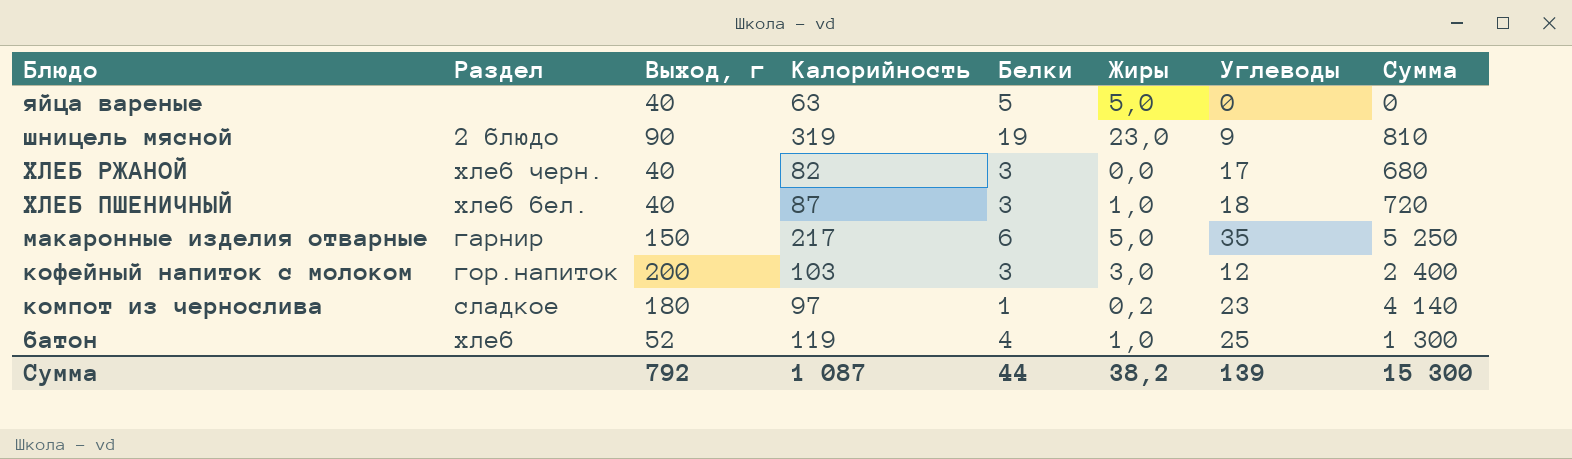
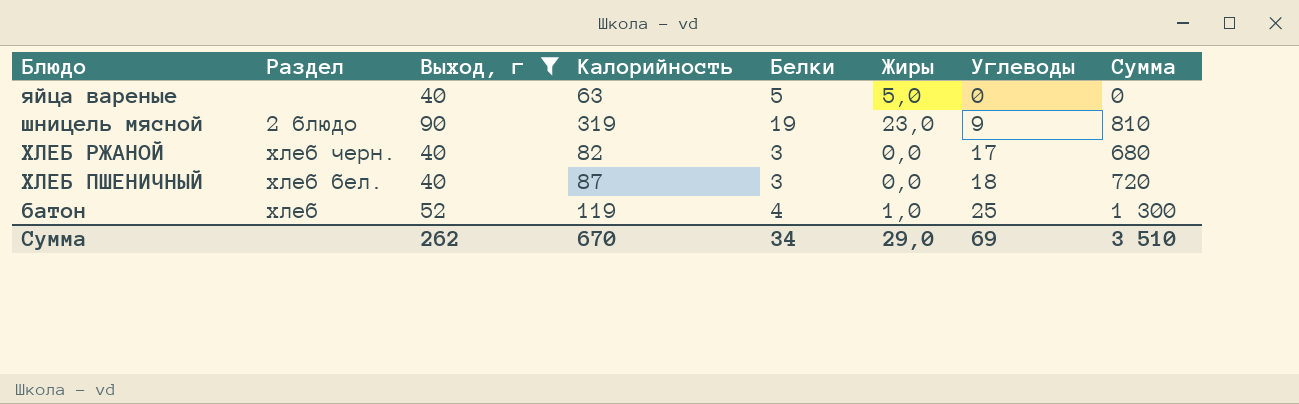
filter: none -> Выход, г <= 90
ХЛЕБ ПШЕНИЧНЫЙ | Жиры: 1,0 -> 0,0
Сумма | Выход, г: 792 -> 262
Сумма | Калорийность: 1 087 -> 670
Сумма | Белки: 44 -> 34
Сумма | Жиры: 38,2 -> 29,0
Сумма | Углеводы: 139 -> 69
Сумма | Сумма: 15 300 -> 3 510

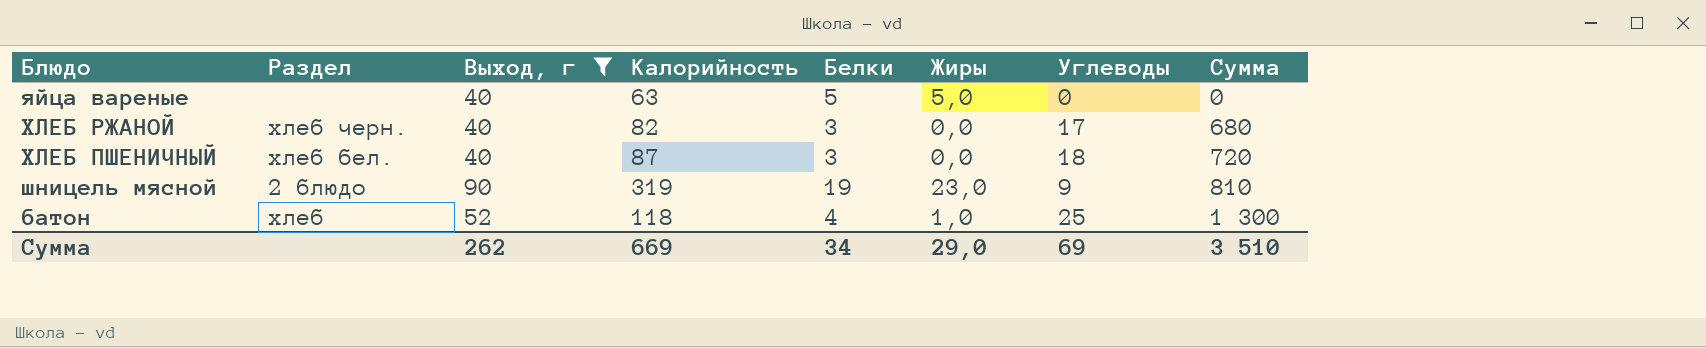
row order: Блюдо descending -> Сумма ascending
батон | Калорийность: 119 -> 118
Сумма | Калорийность: 670 -> 669

